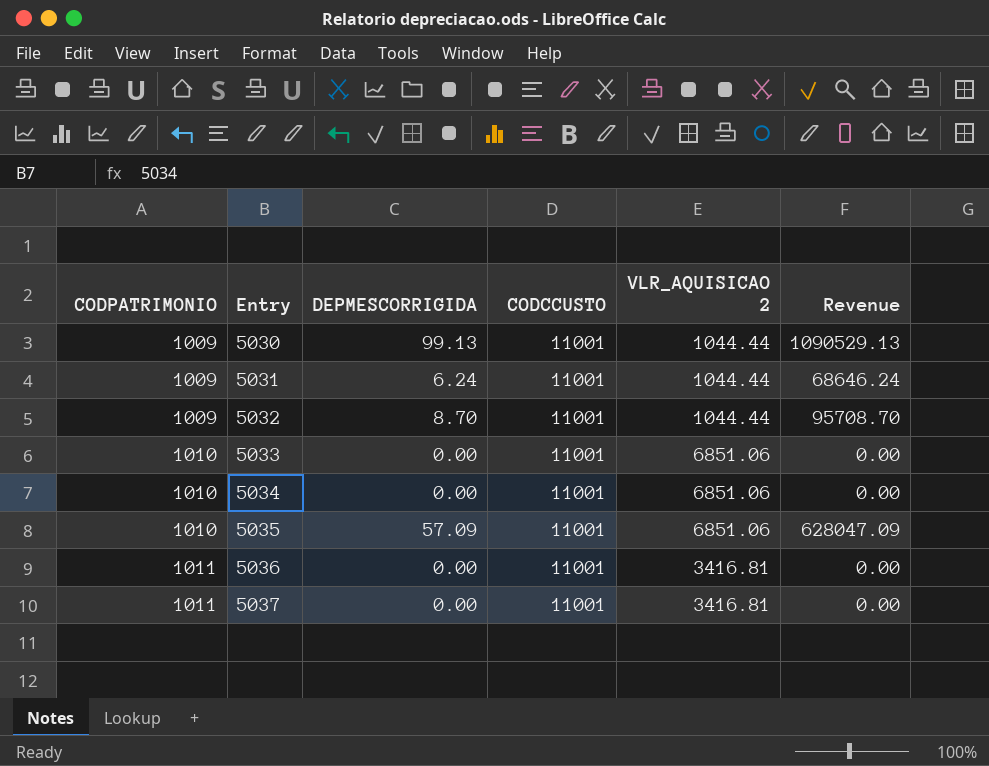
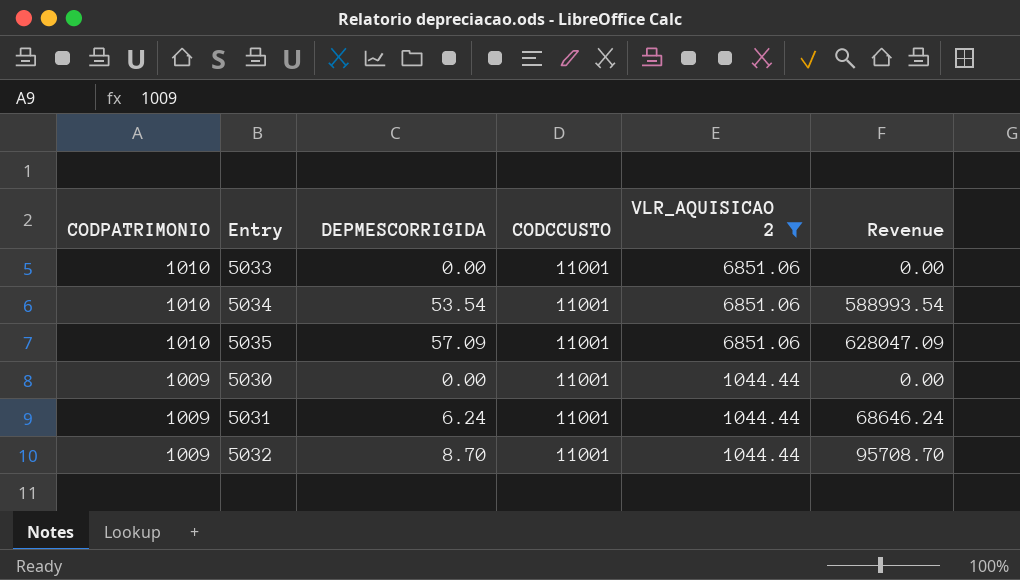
filter: none -> VLR_AQUISICAO 2 != 3416.81
row order: CODPATRIMONIO ascending -> CODPATRIMONIO descending
5034 | DEPMESCORRIGIDA: 0.00 -> 53.54
5034 | Revenue: 0.00 -> 588993.54
5030 | DEPMESCORRIGIDA: 99.13 -> 0.00
5030 | Revenue: 1090529.13 -> 0.00

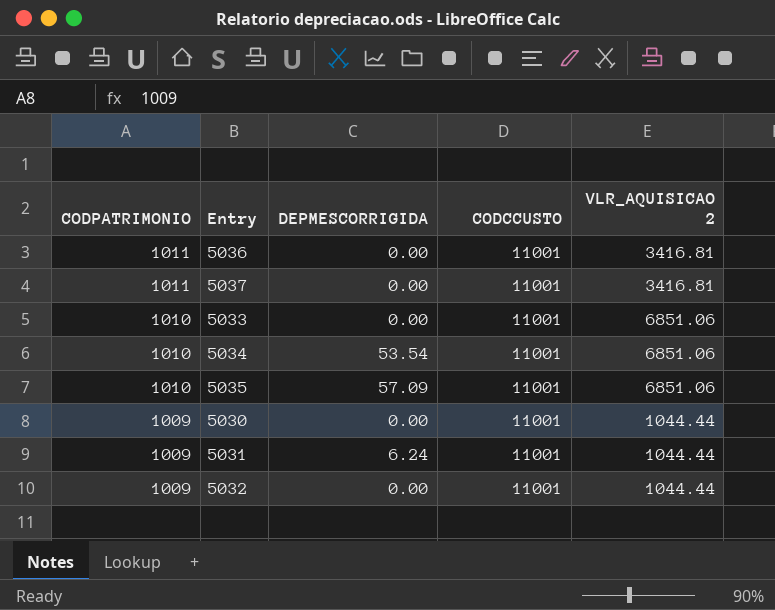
filter: VLR_AQUISICAO 2 != 3416.81 -> none
column Revenue | formula: [DEPMESCORRIGIDA] * [CODCCUSTO] -> none
5032 | DEPMESCORRIGIDA: 8.70 -> 0.00

